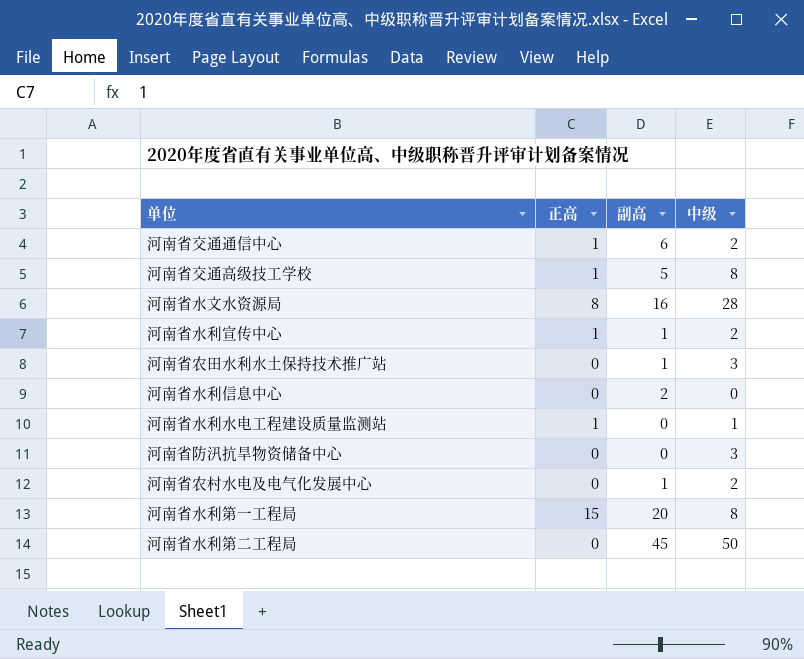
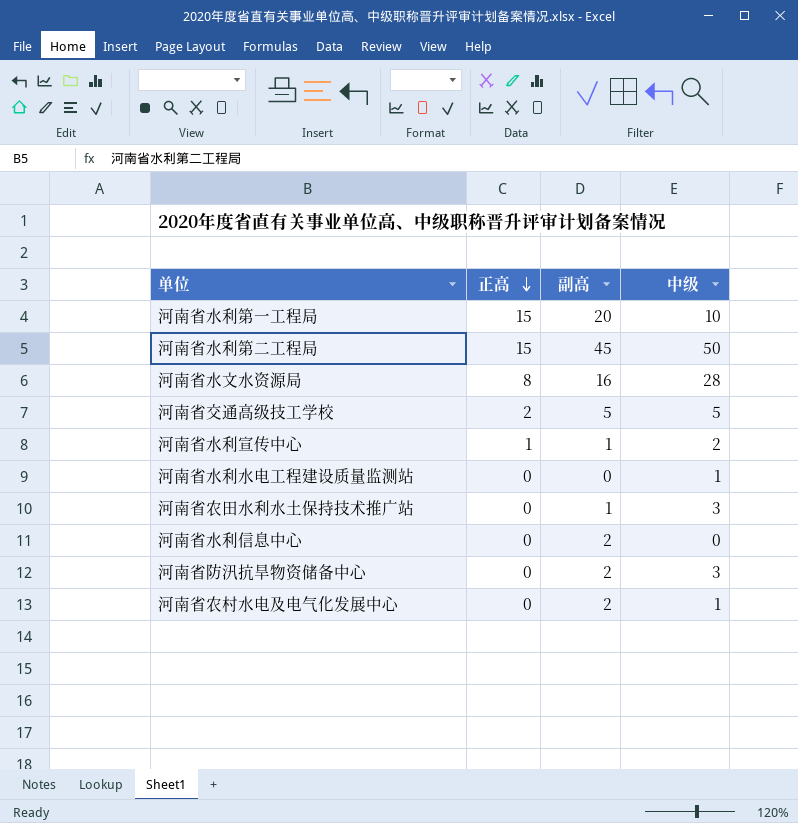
row order: none -> 正高 descending
row 河南省交通通信中心: 1 | 6 | 2 -> none
河南省水利第一工程局 | 中级: 8 -> 10
河南省水利第二工程局 | 正高: 0 -> 15
河南省交通高级技工学校 | 正高: 1 -> 2
河南省交通高级技工学校 | 中级: 8 -> 5
河南省水利水电工程建设质量监测站 | 正高: 1 -> 0
河南省防汛抗旱物资储备中心 | 副高: 0 -> 2
河南省农村水电及电气化发展中心 | 副高: 1 -> 2
河南省农村水电及电气化发展中心 | 中级: 2 -> 1

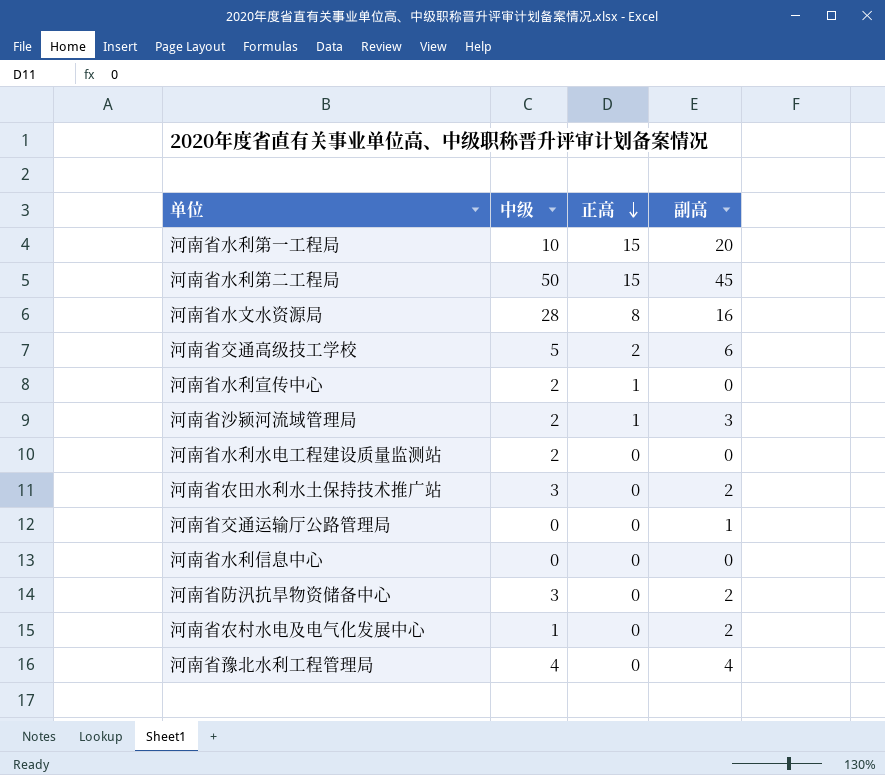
column 中级 | position: 4 -> 2
河南省交通高级技工学校 | 副高: 5 -> 6
河南省水利宣传中心 | 副高: 1 -> 0
row 河南省沙颍河流域管理局: none -> 2 | 1 | 3
河南省水利水电工程建设质量监测站 | 中级: 1 -> 2
河南省农田水利水土保持技术推广站 | 副高: 1 -> 2
row 河南省交通运输厅公路管理局: none -> 0 | 0 | 1
河南省水利信息中心 | 副高: 2 -> 0
row 河南省豫北水利工程管理局: none -> 4 | 0 | 4

